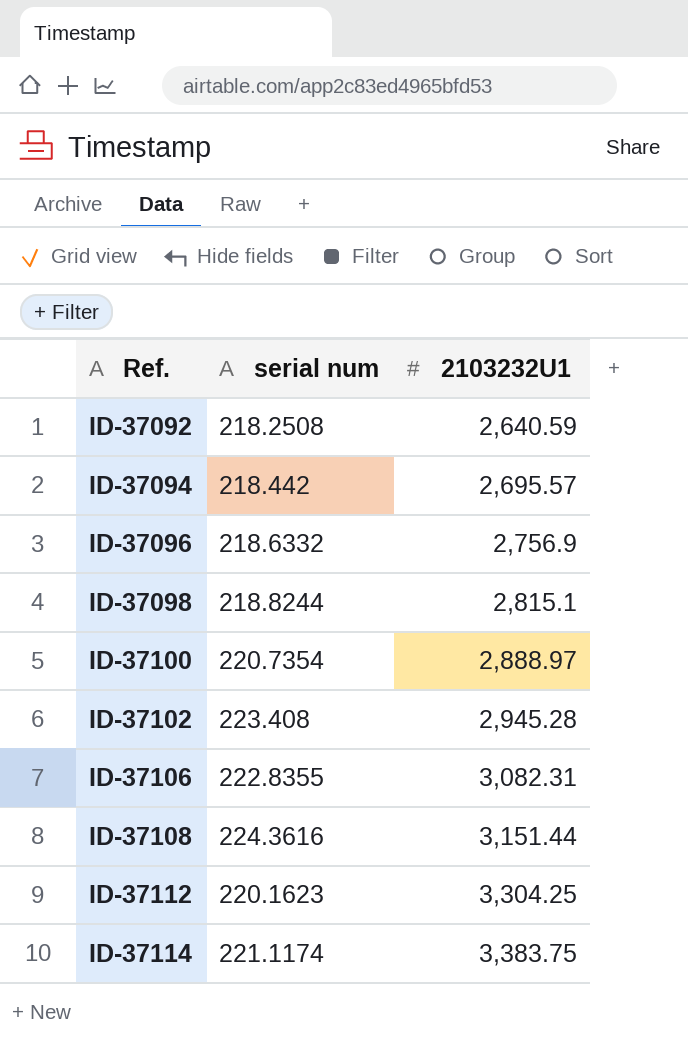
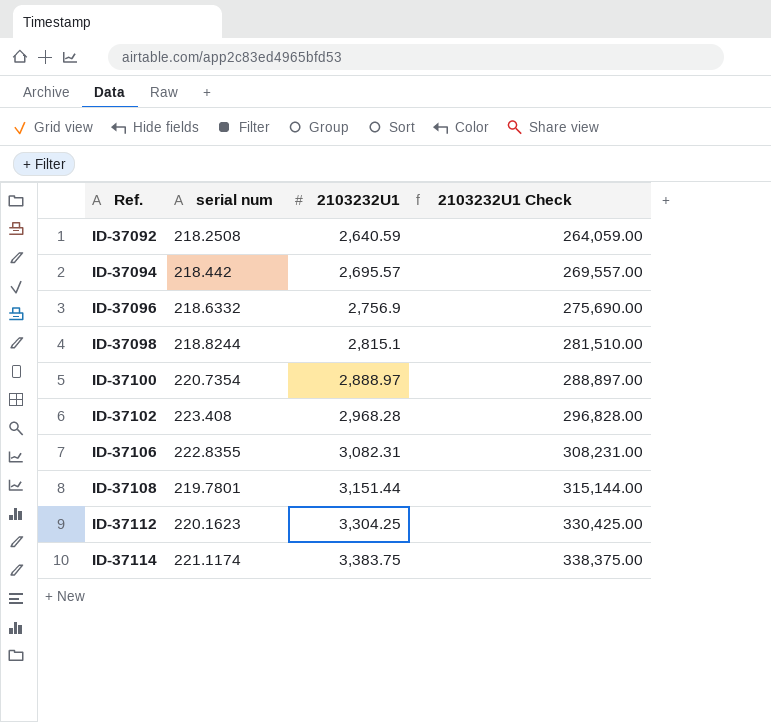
column 2103232U1 Check | formula: none -> [2103232U1] * 100
ID-37102 | 2103232U1: 2,945.28 -> 2,968.28
ID-37108 | serial num: 224.3616 -> 219.7801

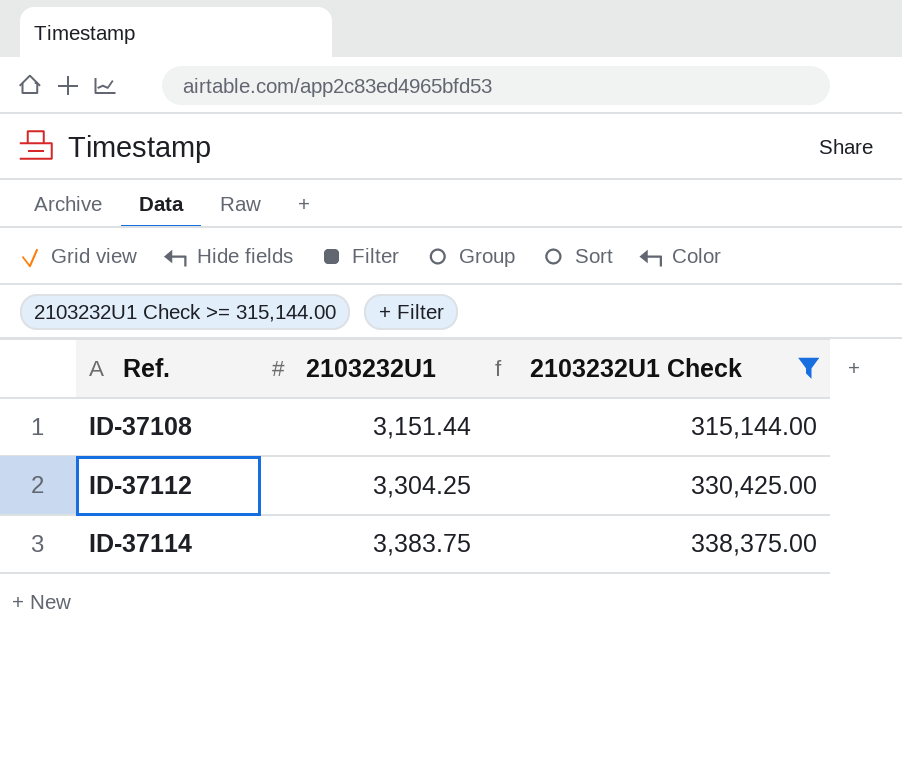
filter: none -> 2103232U1 Check >= 315,144.00
column serial num | position: 2 -> none

